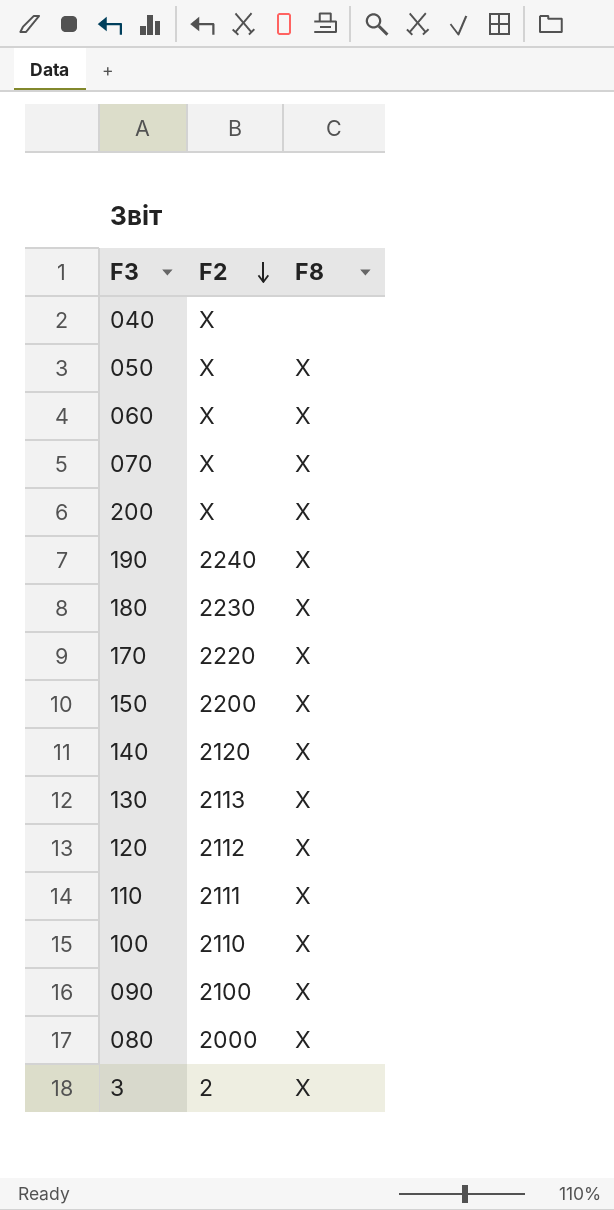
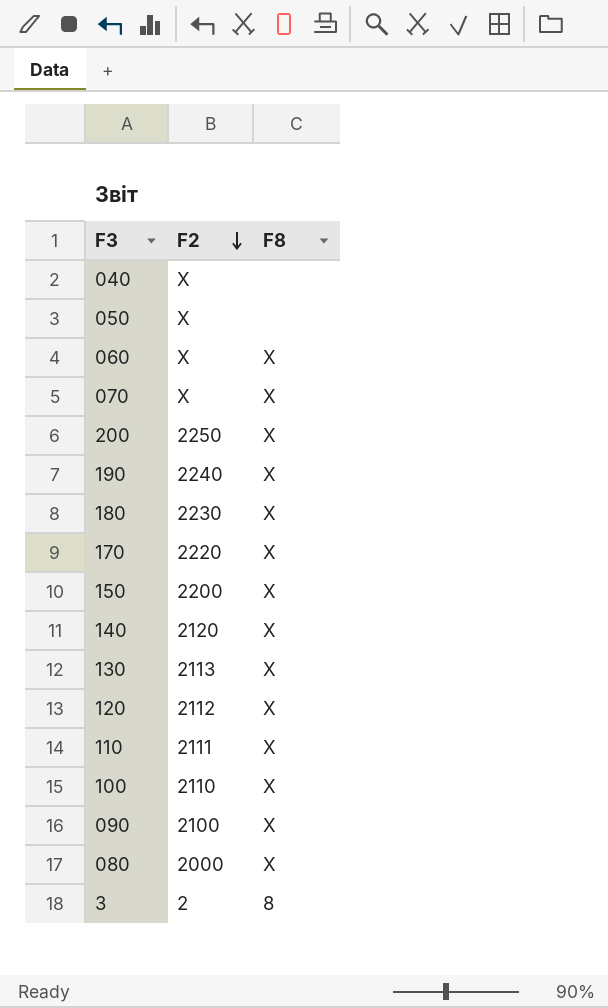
050 | F8: X -> none
200 | F2: X -> 2250
3 | F8: X -> 8

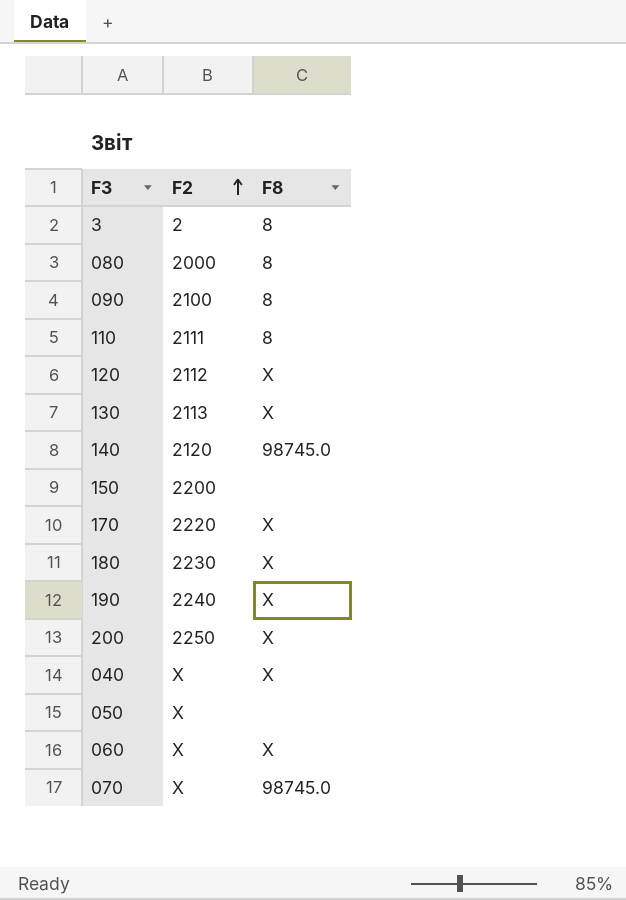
row order: F2 descending -> F2 ascending
row 100: 2110 | X -> none
080 | F8: X -> 8
090 | F8: X -> 8
110 | F8: X -> 8
140 | F8: X -> 98745.0
150 | F8: X -> none
040 | F8: none -> X
070 | F8: X -> 98745.0

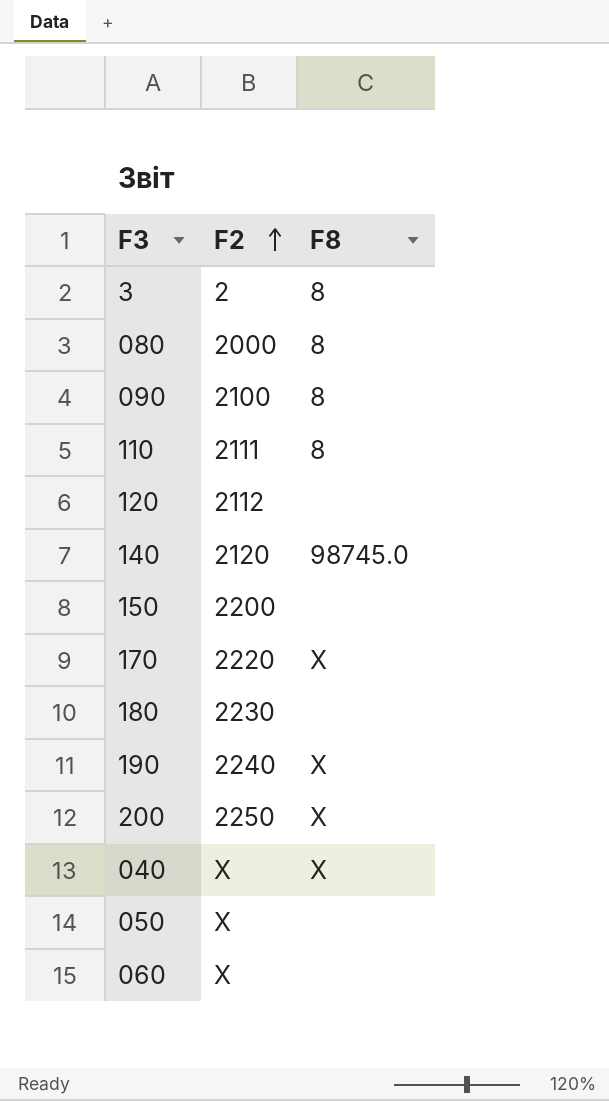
row 130: 2113 | X -> none
row 070: X | 98745.0 -> none
120 | F8: X -> none
180 | F8: X -> none
060 | F8: X -> none

